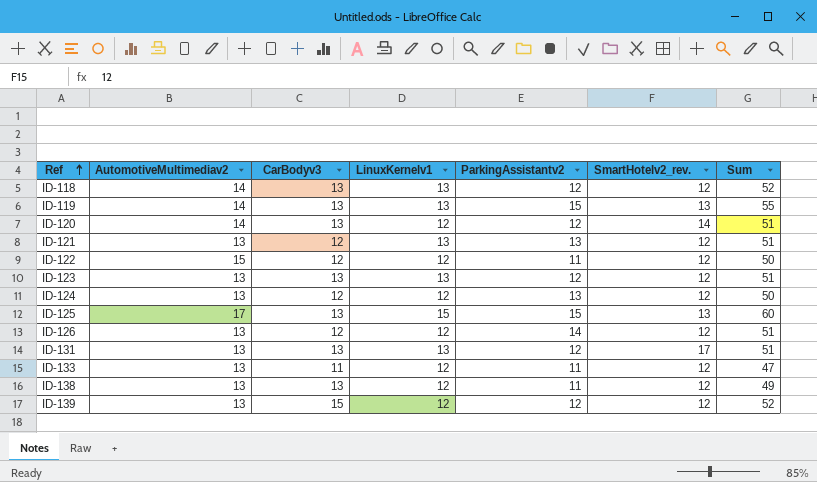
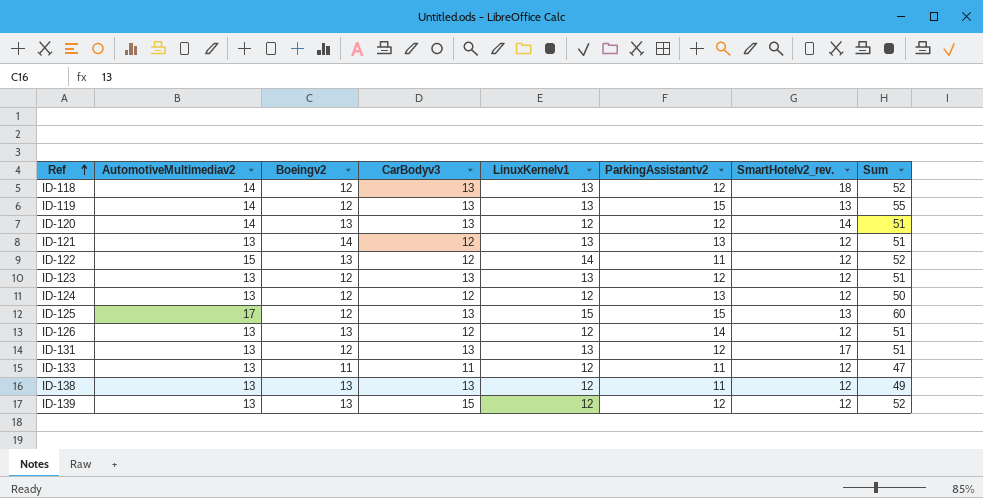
column Boeingv2 | position: none -> 3
ID-118 | SmartHotelv2_rev.: 12 -> 18
ID-122 | LinuxKernelv1: 12 -> 14
ID-122 | Sum: 50 -> 52

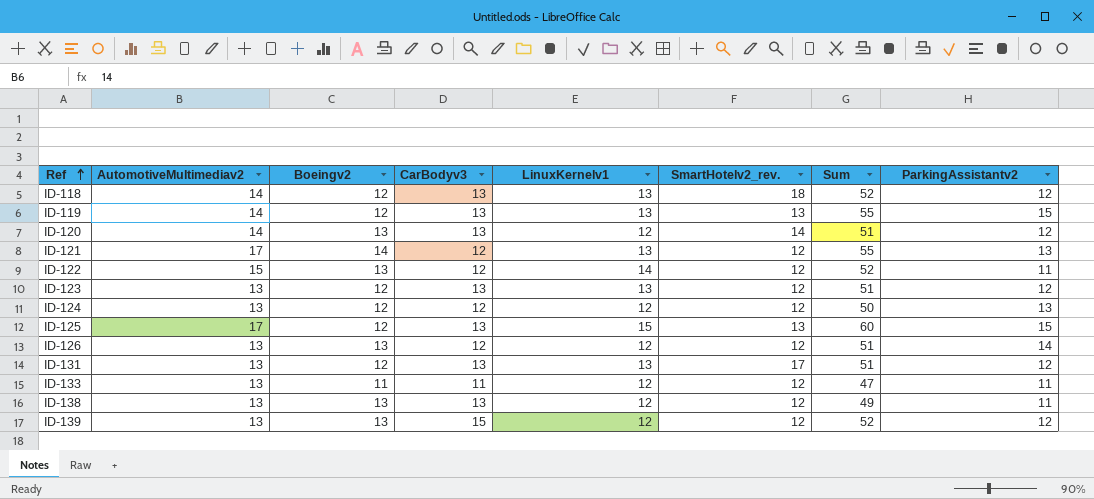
column ParkingAssistantv2 | position: 6 -> 8
ID-121 | AutomotiveMultimediav2: 13 -> 17
ID-121 | Sum: 51 -> 55

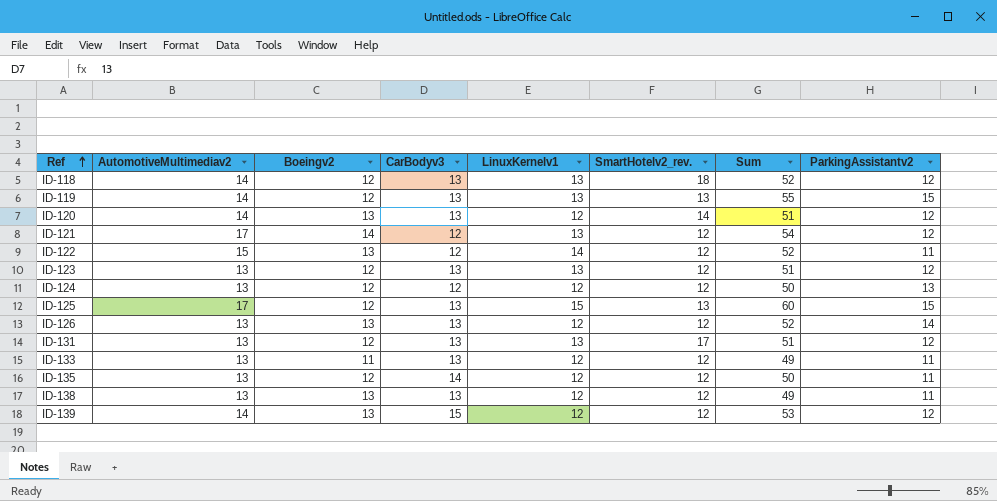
ID-121 | Sum: 55 -> 54
ID-121 | ParkingAssistantv2: 13 -> 12
ID-126 | CarBodyv3: 12 -> 13
ID-126 | Sum: 51 -> 52
ID-133 | CarBodyv3: 11 -> 13
ID-133 | Sum: 47 -> 49
row ID-135: none -> 13 | 12 | 14 | 12 | 12 | 50 | 11
ID-139 | AutomotiveMultimediav2: 13 -> 14
ID-139 | Sum: 52 -> 53

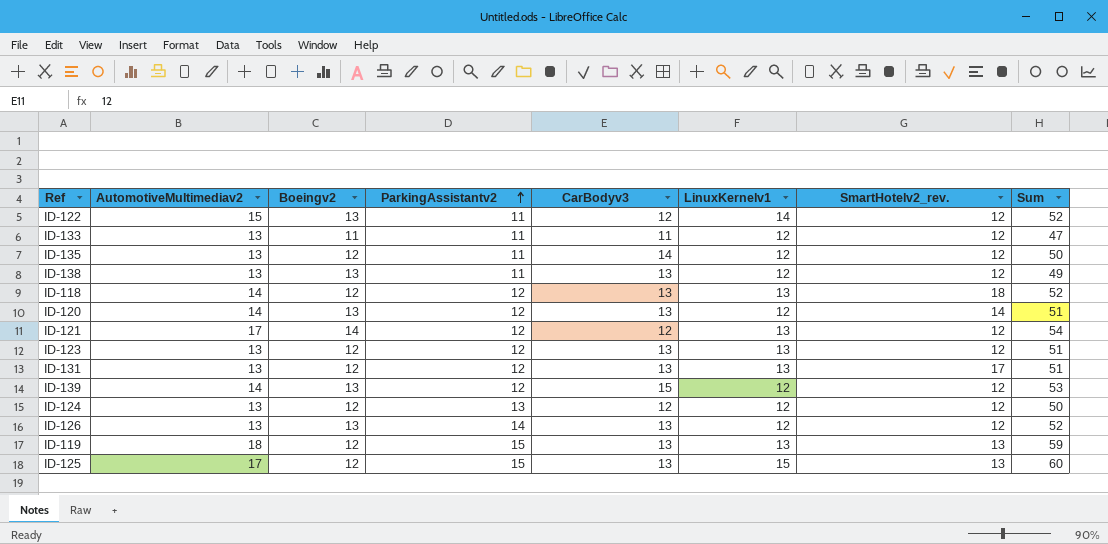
row order: Ref ascending -> ParkingAssistantv2 ascending
column ParkingAssistantv2 | position: 8 -> 4
ID-133 | CarBodyv3: 13 -> 11
ID-133 | Sum: 49 -> 47
ID-119 | AutomotiveMultimediav2: 14 -> 18
ID-119 | Sum: 55 -> 59

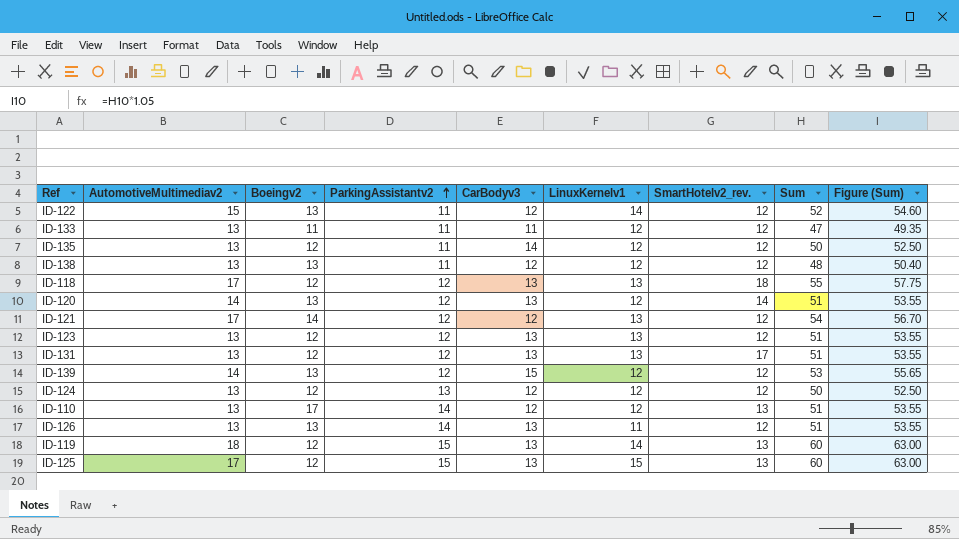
column Figure (Sum) | formula: none -> [Sum] * 1.05
ID-138 | CarBodyv3: 13 -> 12
ID-138 | Sum: 49 -> 48
ID-118 | AutomotiveMultimediav2: 14 -> 17
ID-118 | Sum: 52 -> 55
row ID-110: none -> 13 | 17 | 14 | 12 | 12 | 13 | 51 | 53.55
ID-126 | LinuxKernelv1: 12 -> 11
ID-126 | Sum: 52 -> 51
ID-119 | LinuxKernelv1: 13 -> 14
ID-119 | Sum: 59 -> 60

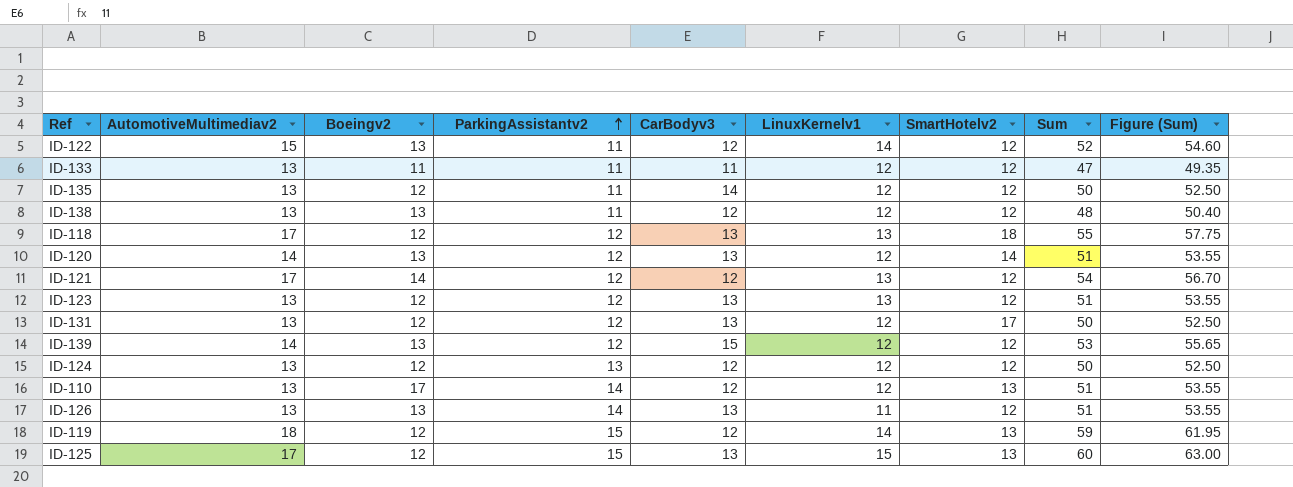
column name: SmartHotelv2_rev. -> SmartHotelv2
ID-131 | LinuxKernelv1: 13 -> 12
ID-131 | Sum: 51 -> 50
ID-131 | Figure (Sum): 53.55 -> 52.50
ID-119 | CarBodyv3: 13 -> 12
ID-119 | Sum: 60 -> 59
ID-119 | Figure (Sum): 63.00 -> 61.95

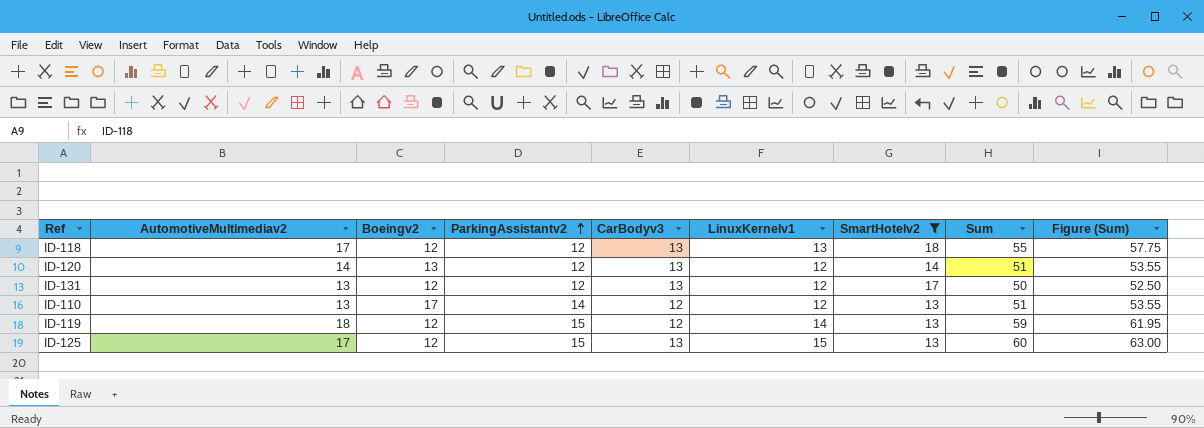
filter: none -> SmartHotelv2 != 12

